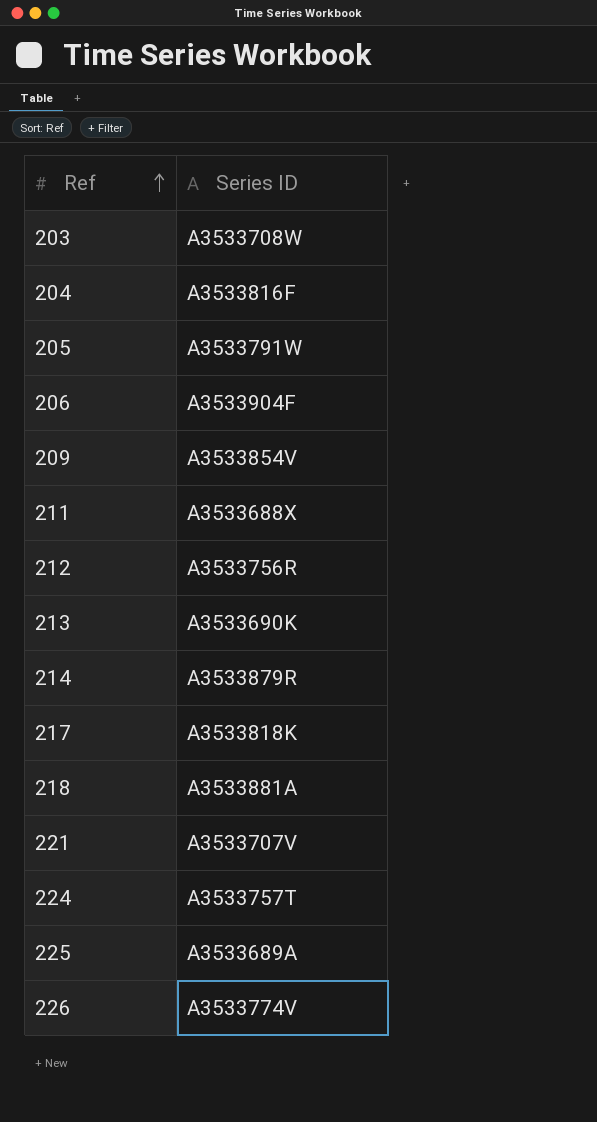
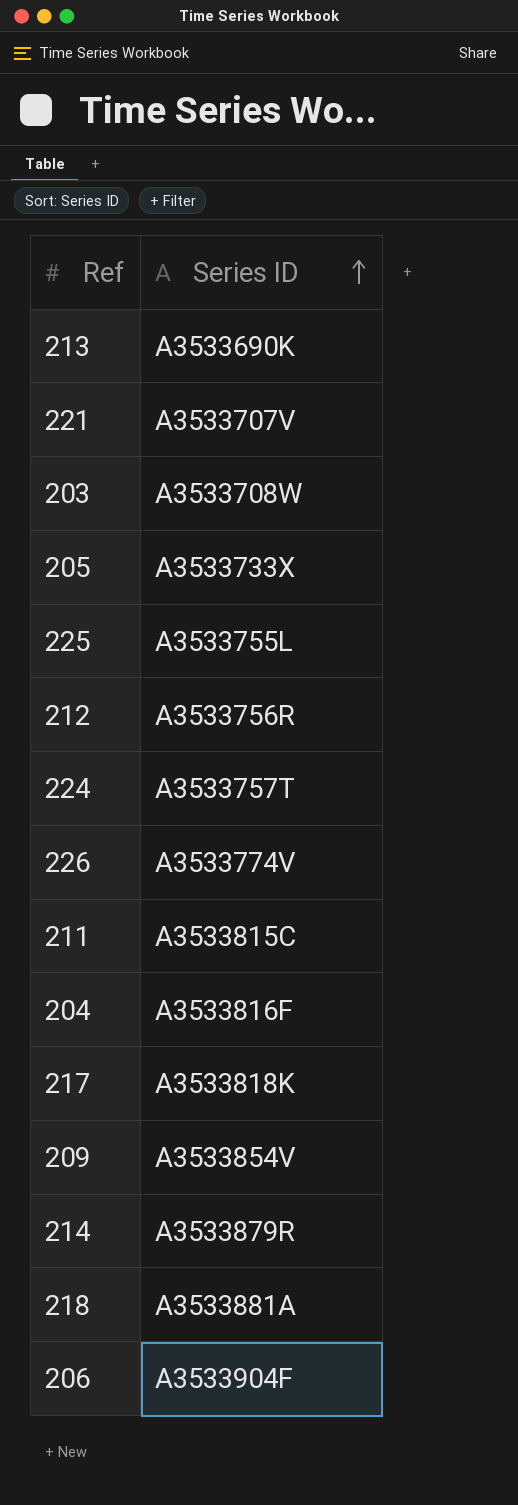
row order: Ref ascending -> Series ID ascending
205 | Series ID: A3533791W -> A3533733X
225 | Series ID: A3533689A -> A3533755L
211 | Series ID: A3533688X -> A3533815C

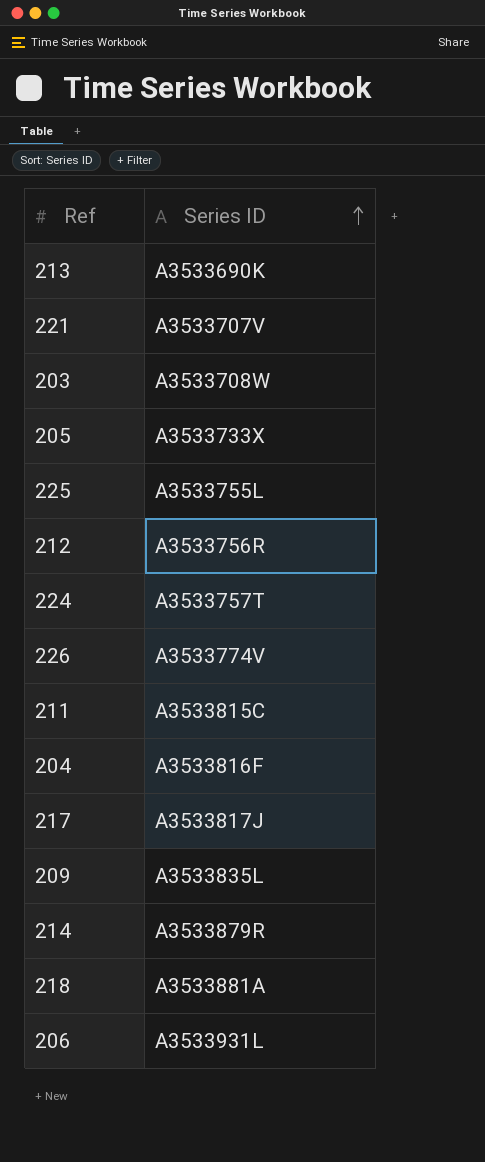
217 | Series ID: A3533818K -> A3533817J
209 | Series ID: A3533854V -> A3533835L
206 | Series ID: A3533904F -> A3533931L

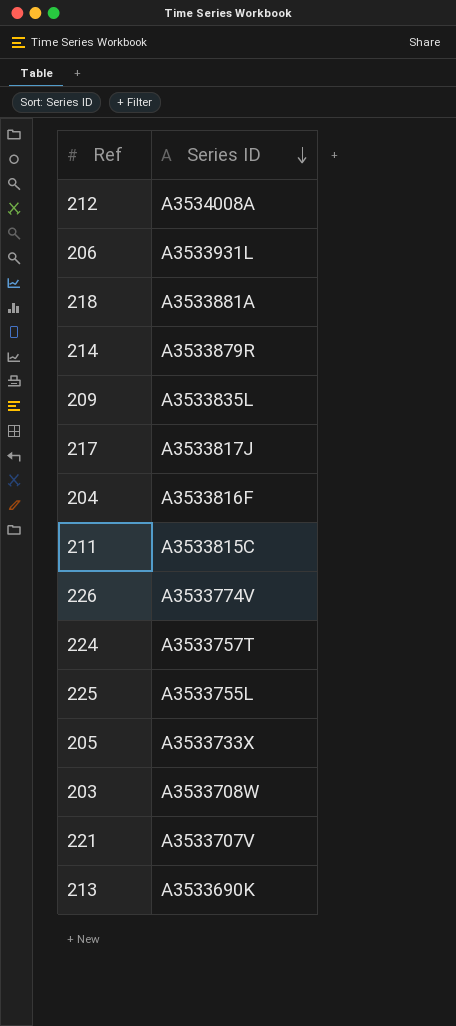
row order: Series ID ascending -> Series ID descending
212 | Series ID: A3533756R -> A3534008A

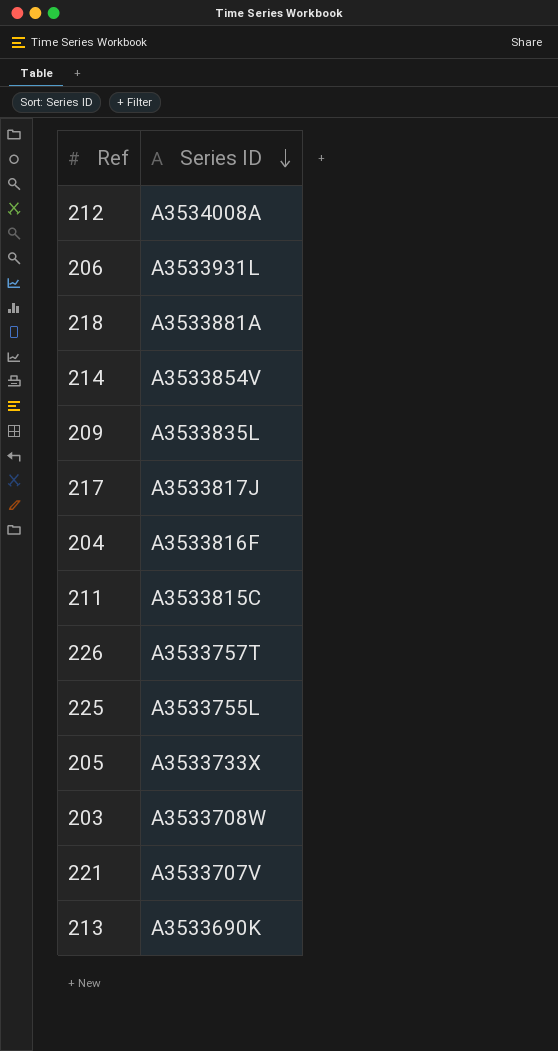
row 224: A3533757T -> none
214 | Series ID: A3533879R -> A3533854V
226 | Series ID: A3533774V -> A3533757T

